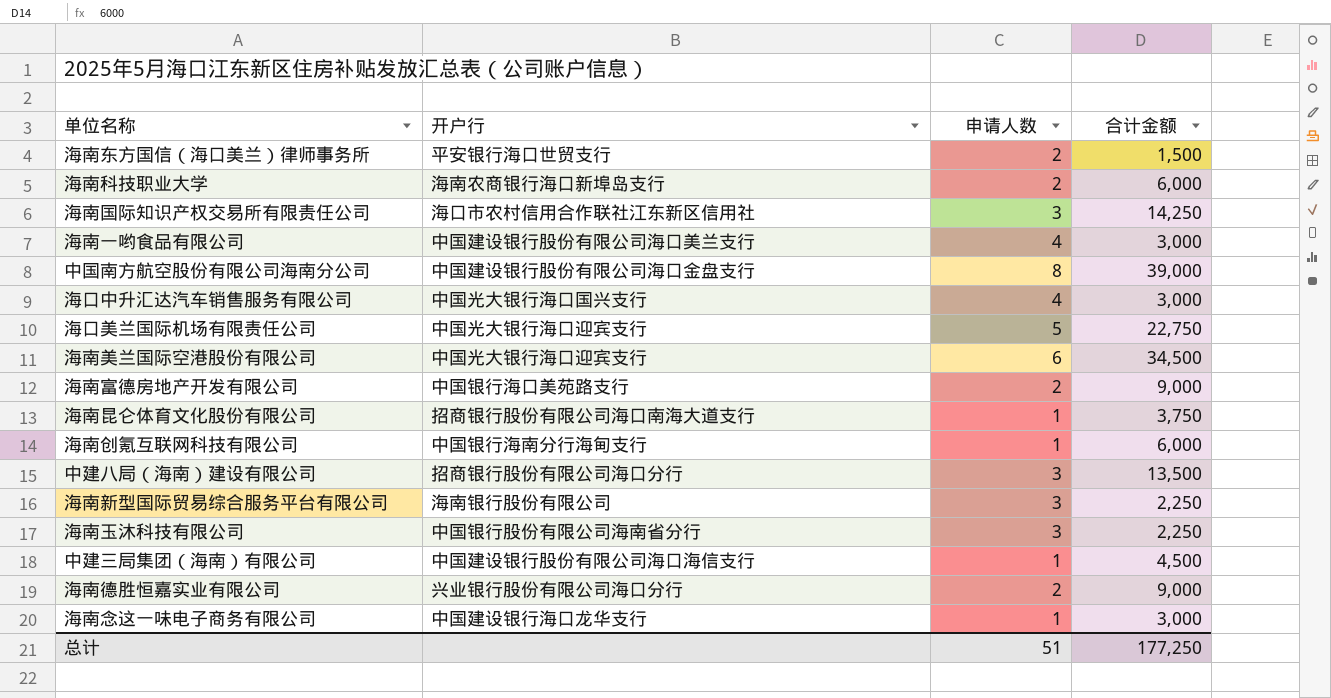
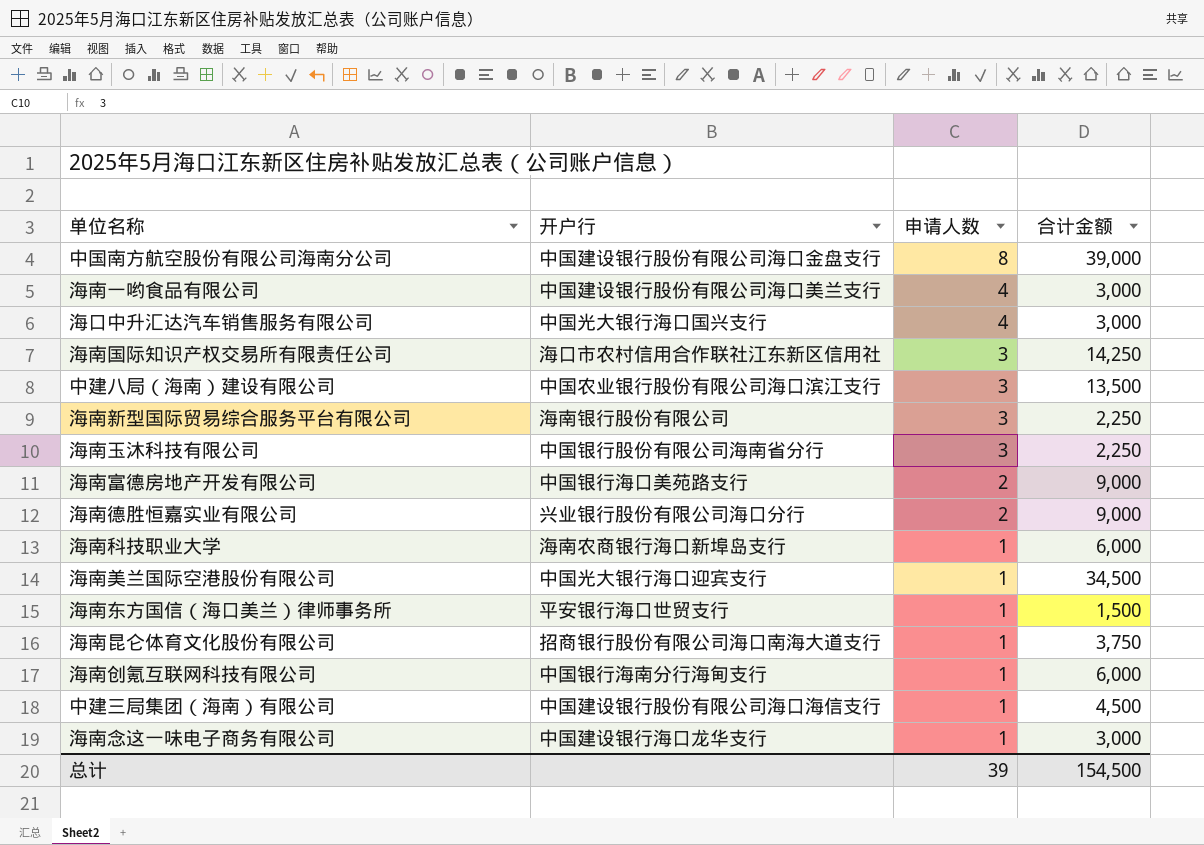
row order: none -> 申请人数 descending
row 海口美兰国际机场有限责任公司: 中国光大银行海口迎宾支行 | 5 | 22,750 -> none
中建八局（海南）建设有限公司 | 开户行: 招商银行股份有限公司海口分行 -> 中国农业银行股份有限公司海口滨江支行
海南科技职业大学 | 申请人数: 2 -> 1
海南美兰国际空港股份有限公司 | 申请人数: 6 -> 1
海南东方国信（海口美兰）律师事务所 | 申请人数: 2 -> 1
总计 | 申请人数: 51 -> 39
总计 | 合计金额: 177,250 -> 154,500

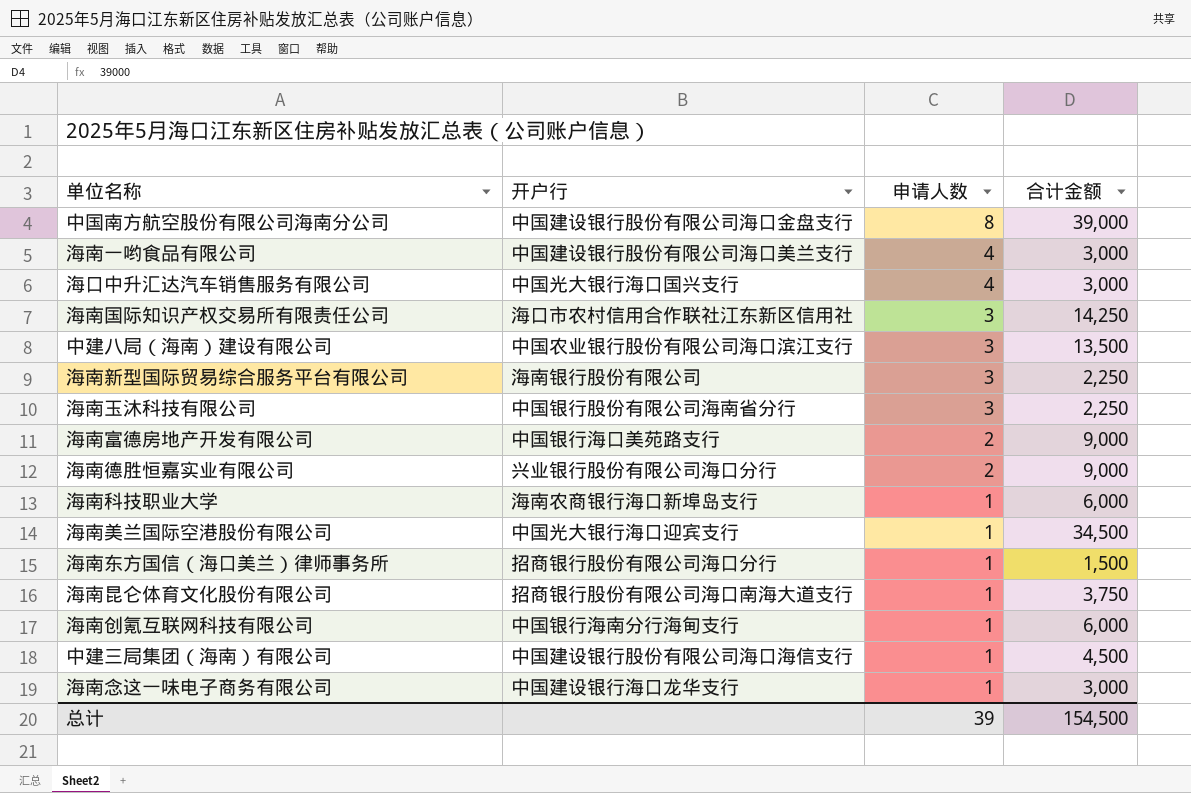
海南东方国信（海口美兰）律师事务所 | 开户行: 平安银行海口世贸支行 -> 招商银行股份有限公司海口分行

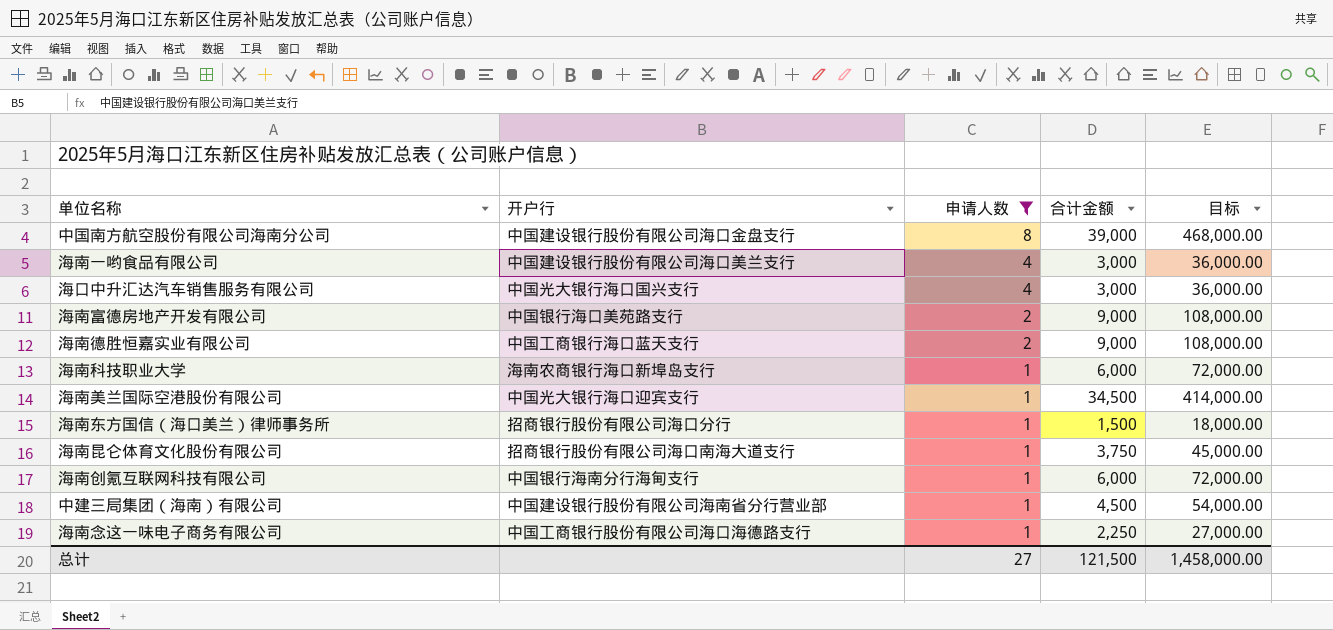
filter: none -> 申请人数 != 3
column 目标 | formula: none -> [合计金额] * 12
海南德胜恒嘉实业有限公司 | 开户行: 兴业银行股份有限公司海口分行 -> 中国工商银行海口蓝天支行
中建三局集团（海南）有限公司 | 开户行: 中国建设银行股份有限公司海口海信支行 -> 中国建设银行股份有限公司海南省分行营业部
海南念这一味电子商务有限公司 | 开户行: 中国建设银行海口龙华支行 -> 中国工商银行股份有限公司海口海德路支行
海南念这一味电子商务有限公司 | 合计金额: 3,000 -> 2,250
总计 | 申请人数: 39 -> 27
总计 | 合计金额: 154,500 -> 121,500

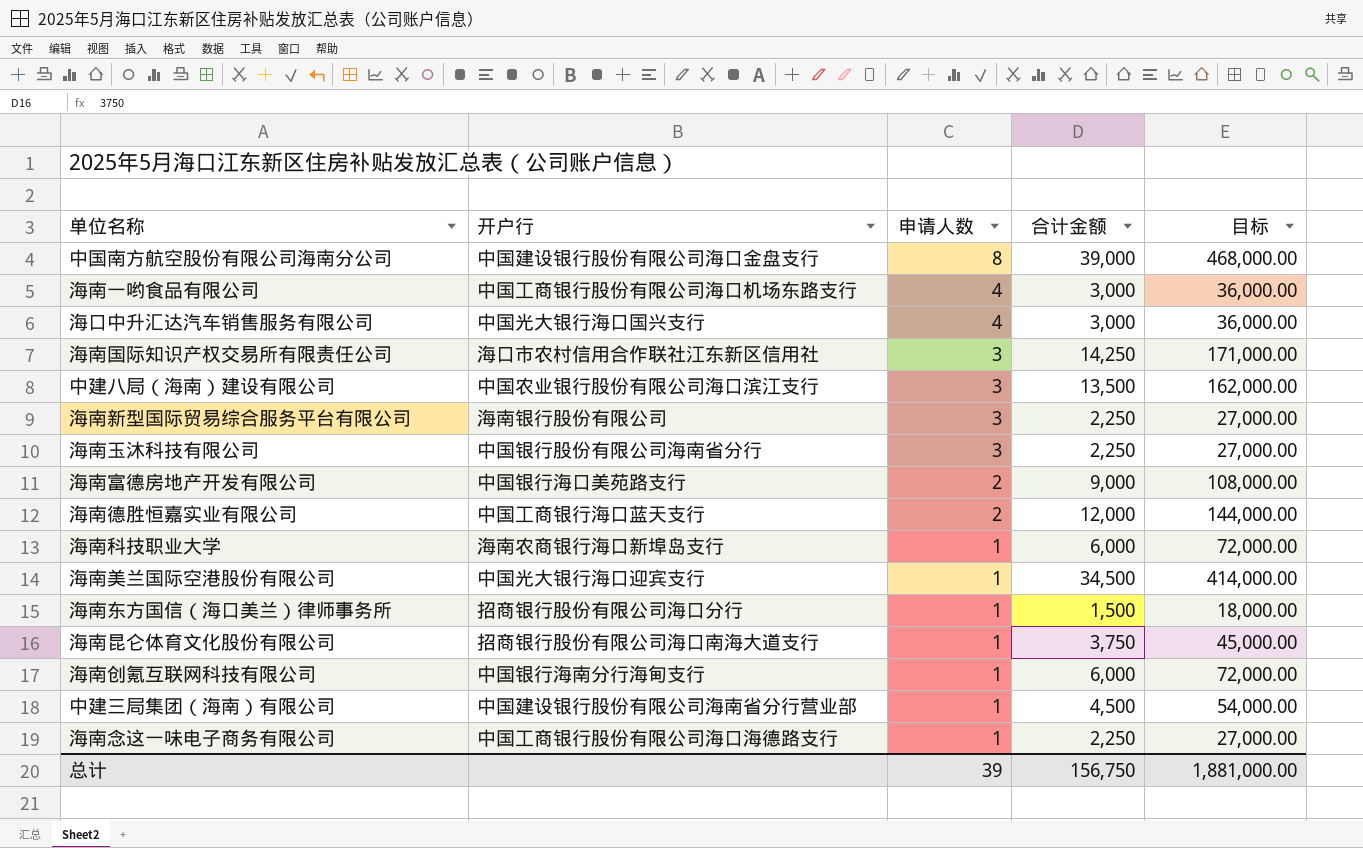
filter: 申请人数 != 3 -> none
海南一哟食品有限公司 | 开户行: 中国建设银行股份有限公司海口美兰支行 -> 中国工商银行股份有限公司海口机场东路支行
海南德胜恒嘉实业有限公司 | 合计金额: 9,000 -> 12,000
海南德胜恒嘉实业有限公司 | 目标: 108,000.00 -> 144,000.00
总计 | 申请人数: 27 -> 39
总计 | 合计金额: 121,500 -> 156,750
总计 | 目标: 1,458,000.00 -> 1,881,000.00

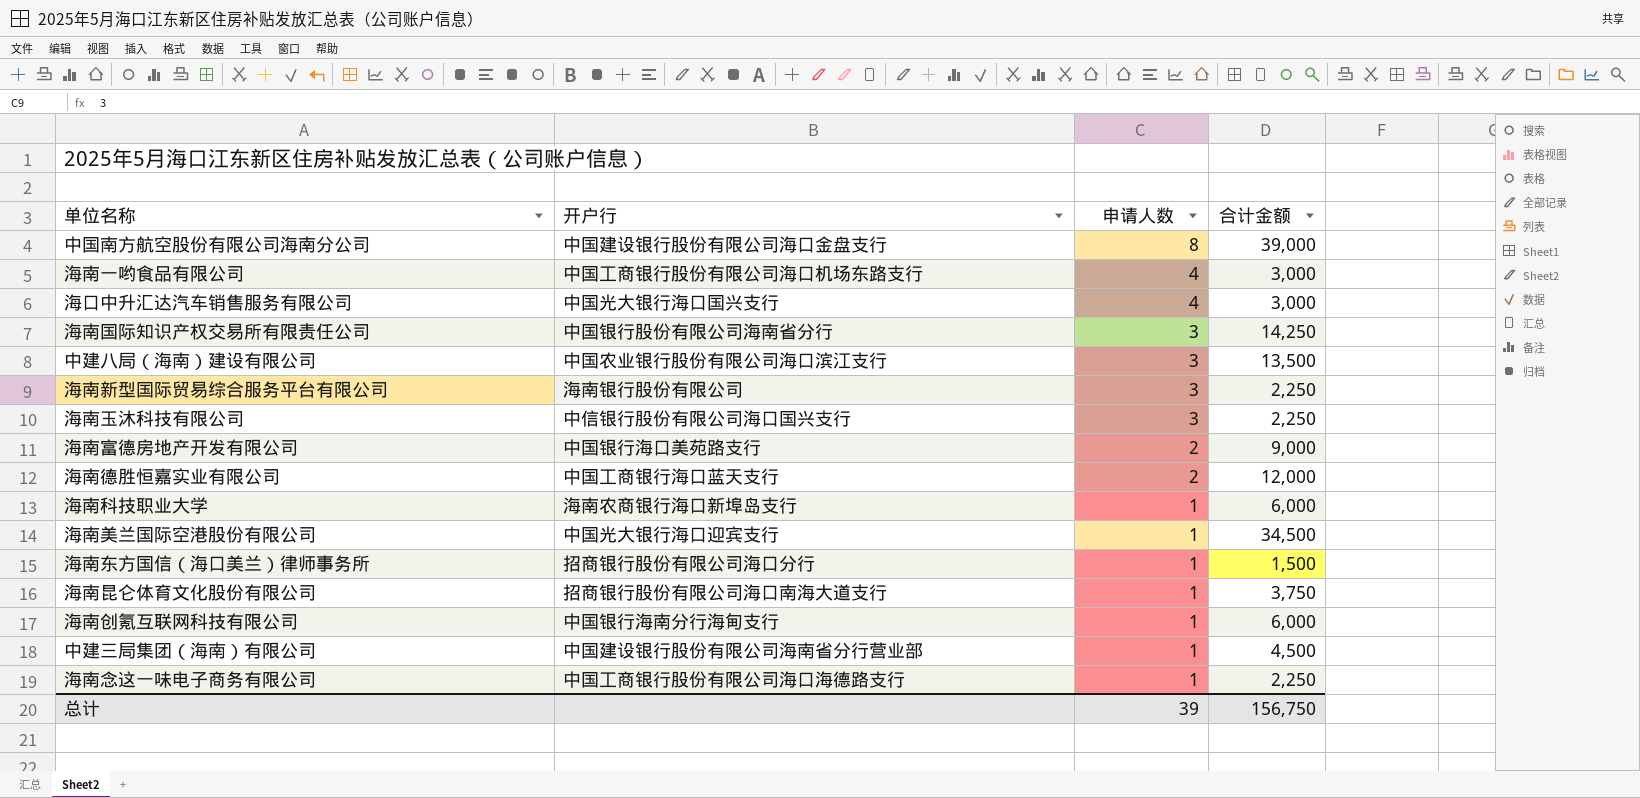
column 目标 | formula: [合计金额] * 12 -> none
海南国际知识产权交易所有限责任公司 | 开户行: 海口市农村信用合作联社江东新区信用社 -> 中国银行股份有限公司海南省分行
海南玉沐科技有限公司 | 开户行: 中国银行股份有限公司海南省分行 -> 中信银行股份有限公司海口国兴支行

